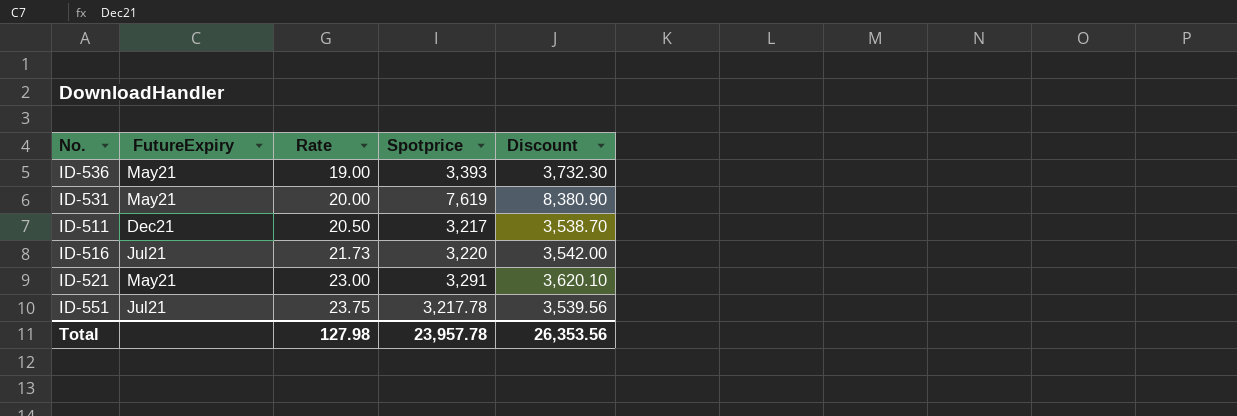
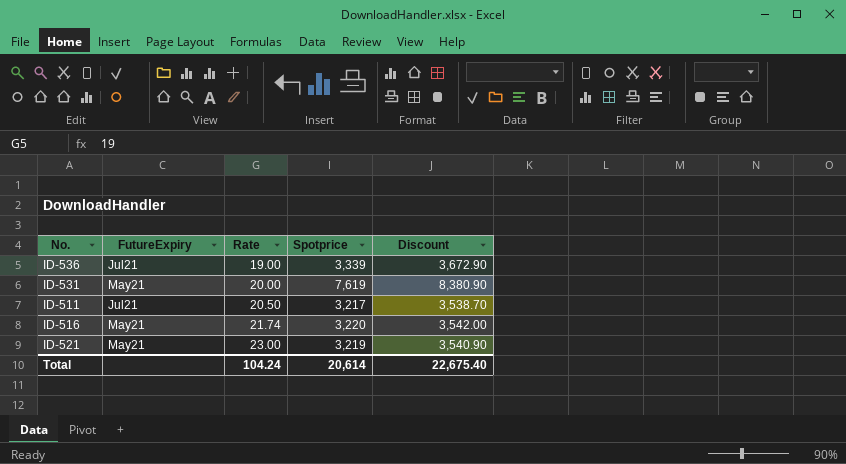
row ID-551: Jul21 | 23.75 | 3,217.78 | 3,539.56 -> none
ID-536 | FutureExpiry: May21 -> Jul21
ID-536 | Spotprice: 3,393 -> 3,339
ID-536 | Discount: 3,732.30 -> 3,672.90
ID-511 | FutureExpiry: Dec21 -> Jul21
ID-516 | FutureExpiry: Jul21 -> May21
ID-516 | Rate: 21.73 -> 21.74
ID-521 | Spotprice: 3,291 -> 3,219
ID-521 | Discount: 3,620.10 -> 3,540.90
Total | Rate: 127.98 -> 104.24
Total | Spotprice: 23,957.78 -> 20,614
Total | Discount: 26,353.56 -> 22,675.40

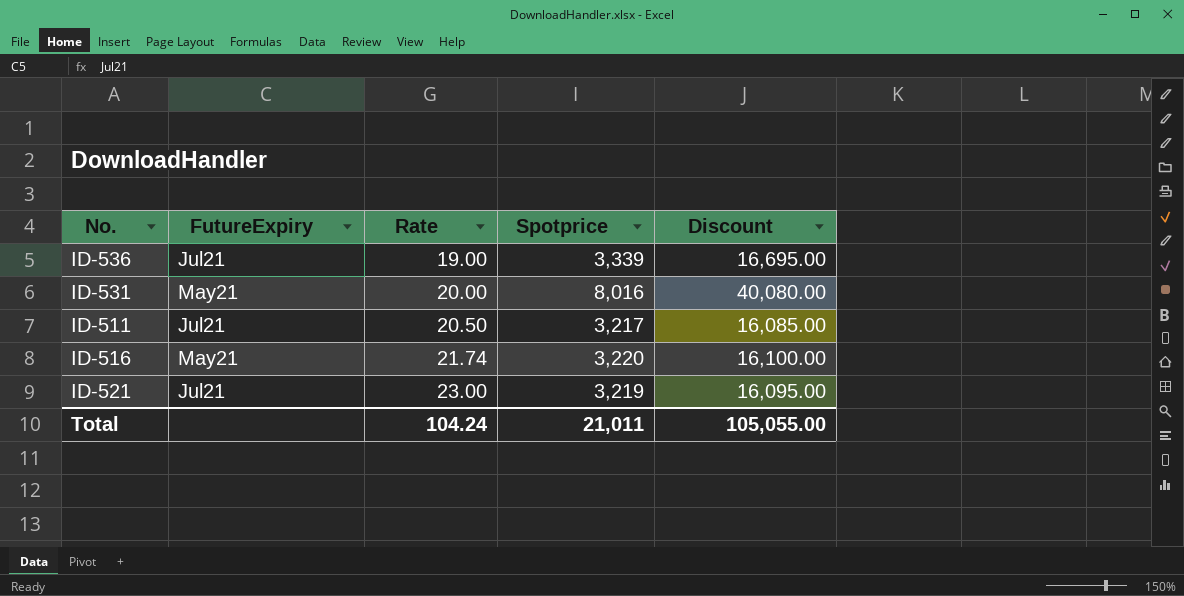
column Discount | formula: [Spotprice] * 1.1 -> [Spotprice] * 5
ID-531 | Spotprice: 7,619 -> 8,016
ID-521 | FutureExpiry: May21 -> Jul21
Total | Spotprice: 20,614 -> 21,011
Total | Discount: 22,675.40 -> 105,055.00

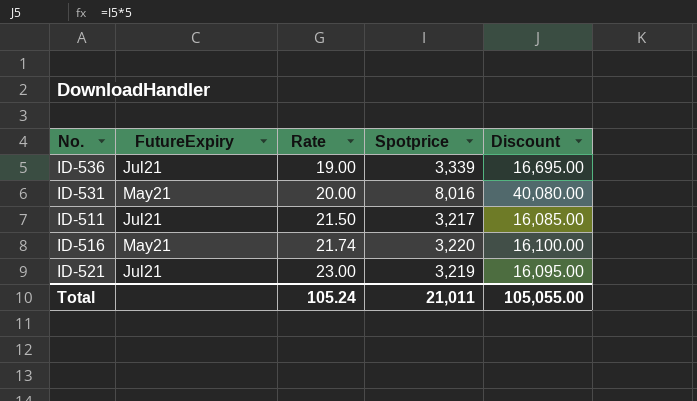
ID-511 | Rate: 20.50 -> 21.50
Total | Rate: 104.24 -> 105.24

